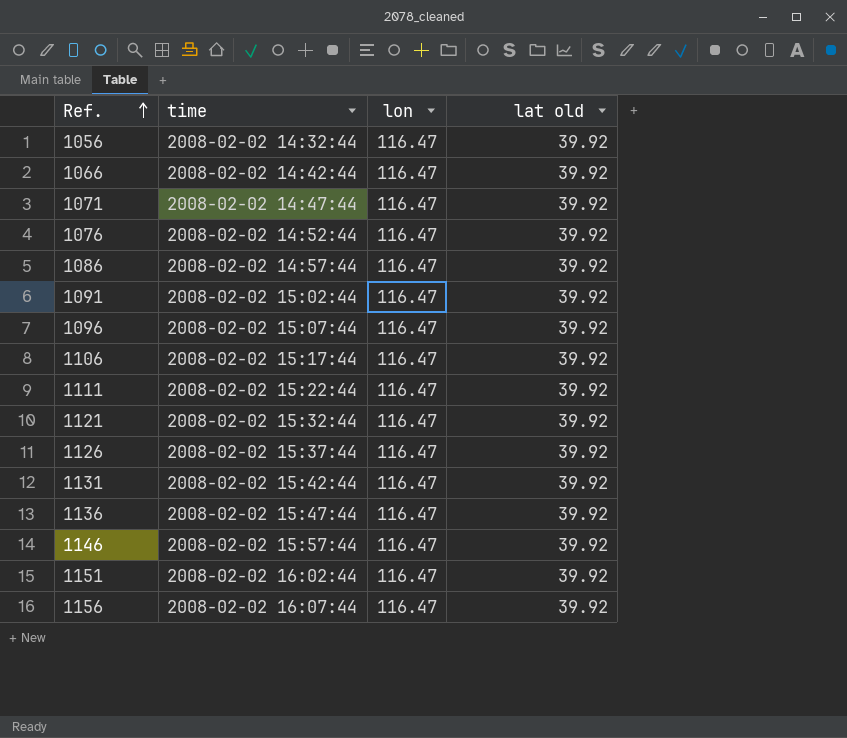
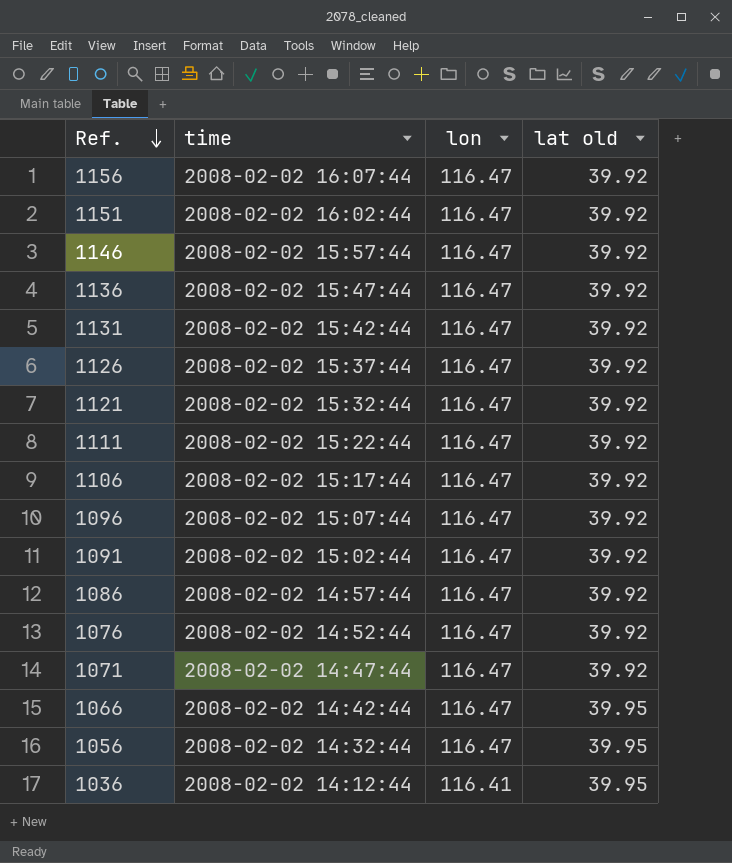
row order: Ref. ascending -> Ref. descending
1066 | lat old: 39.92 -> 39.95
1056 | lat old: 39.92 -> 39.95
row 1036: none -> 2008-02-02 14:12:44 | 116.41 | 39.95

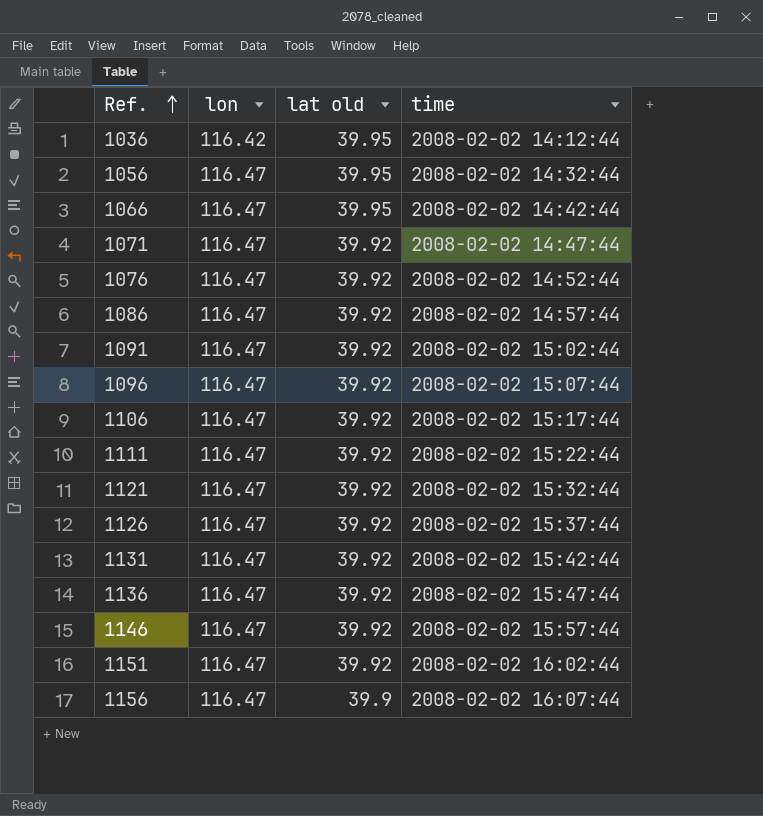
row order: Ref. descending -> Ref. ascending
column time | position: 2 -> 4
1036 | lon: 116.41 -> 116.42
1156 | lat old: 39.92 -> 39.9

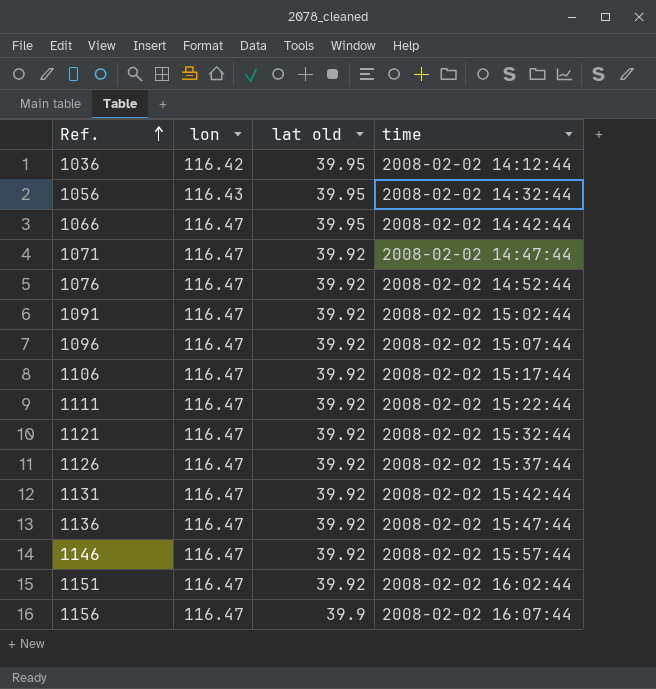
row 1086: 116.47 | 39.92 | 2008-02-02 14:57:44 -> none
1056 | lon: 116.47 -> 116.43

